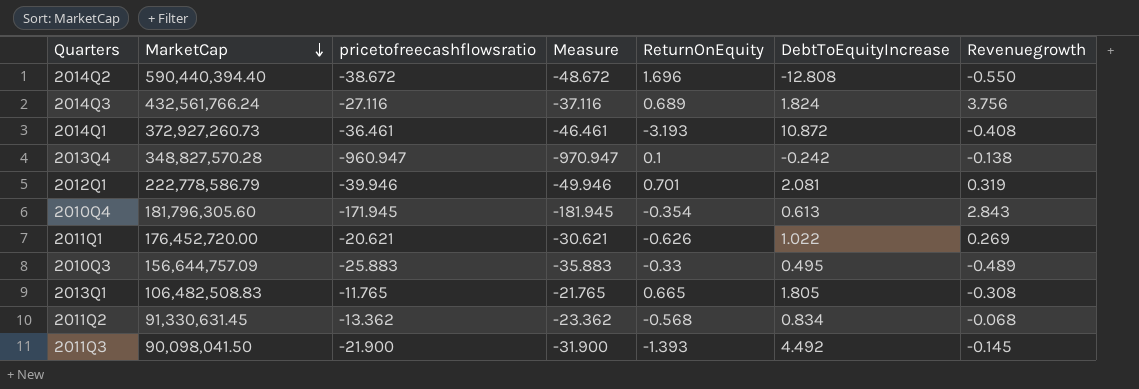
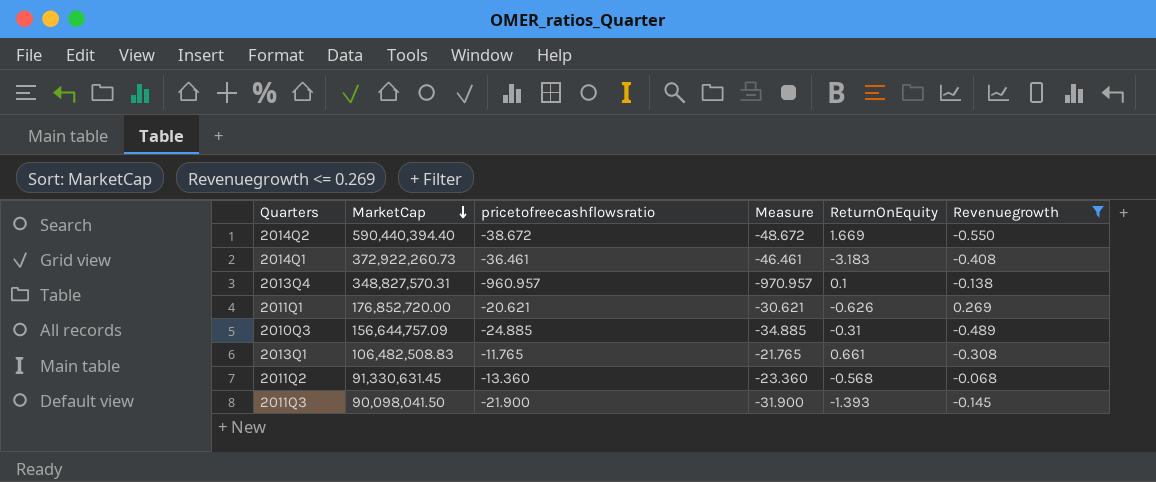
filter: none -> Revenuegrowth <= 0.269
column DebtToEquityIncrease | position: 6 -> none
2014Q2 | ReturnOnEquity: 1.696 -> 1.669
2014Q1 | MarketCap: 372,927,260.73 -> 372,922,260.73
2014Q1 | ReturnOnEquity: -3.193 -> -3.183
2013Q4 | MarketCap: 348,827,570.28 -> 348,827,570.31
2013Q4 | pricetofreecashflowsratio: -960.947 -> -960.957
2013Q4 | Measure: -970.947 -> -970.957
2011Q1 | MarketCap: 176,452,720.00 -> 176,852,720.00
2010Q3 | pricetofreecashflowsratio: -25.883 -> -24.885
2010Q3 | Measure: -35.883 -> -34.885
2010Q3 | ReturnOnEquity: -0.33 -> -0.31
2013Q1 | ReturnOnEquity: 0.665 -> 0.661
2011Q2 | pricetofreecashflowsratio: -13.362 -> -13.360
2011Q2 | Measure: -23.362 -> -23.360

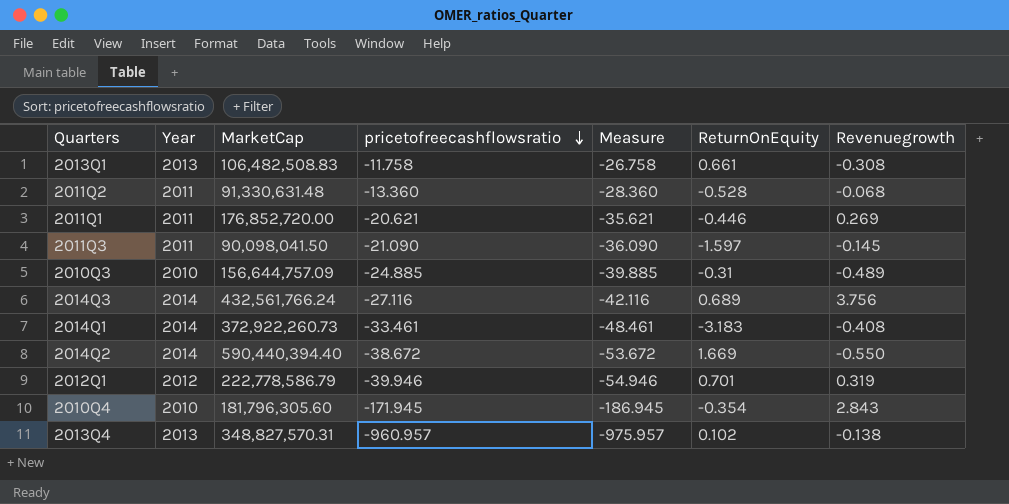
filter: Revenuegrowth <= 0.269 -> none
row order: MarketCap descending -> pricetofreecashflowsratio descending
column Year | position: none -> 2
column Measure | formula: [pricetofreecashflowsratio] - 10 -> [pricetofreecashflowsratio] - 15
2013Q1 | pricetofreecashflowsratio: -11.765 -> -11.758
2011Q2 | MarketCap: 91,330,631.45 -> 91,330,631.48
2011Q2 | ReturnOnEquity: -0.568 -> -0.528
2011Q1 | ReturnOnEquity: -0.626 -> -0.446
2011Q3 | pricetofreecashflowsratio: -21.900 -> -21.090
2011Q3 | ReturnOnEquity: -1.393 -> -1.597
2014Q1 | pricetofreecashflowsratio: -36.461 -> -33.461
2013Q4 | ReturnOnEquity: 0.1 -> 0.102

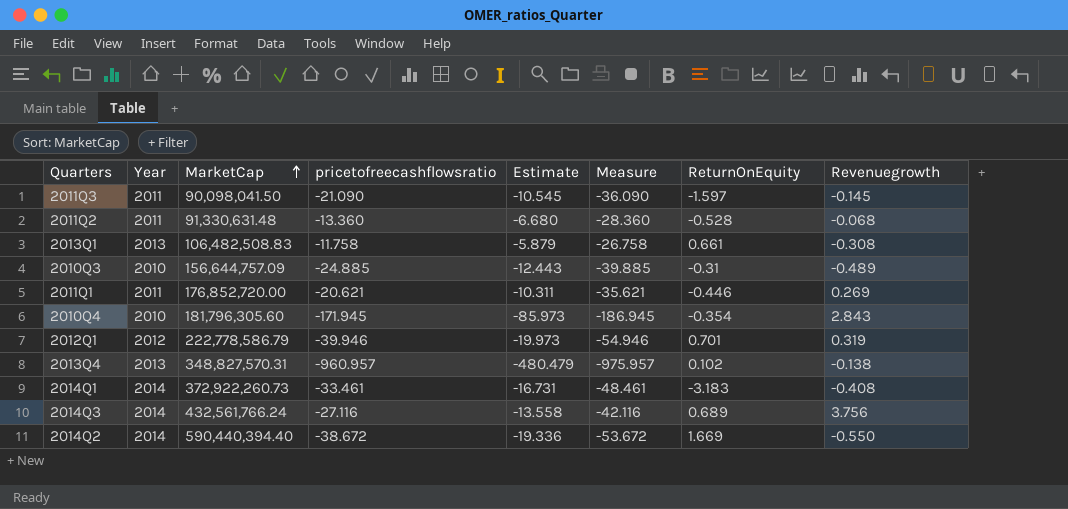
row order: pricetofreecashflowsratio descending -> MarketCap ascending
column Estimate | formula: none -> [pricetofreecashflowsratio] * 0.5

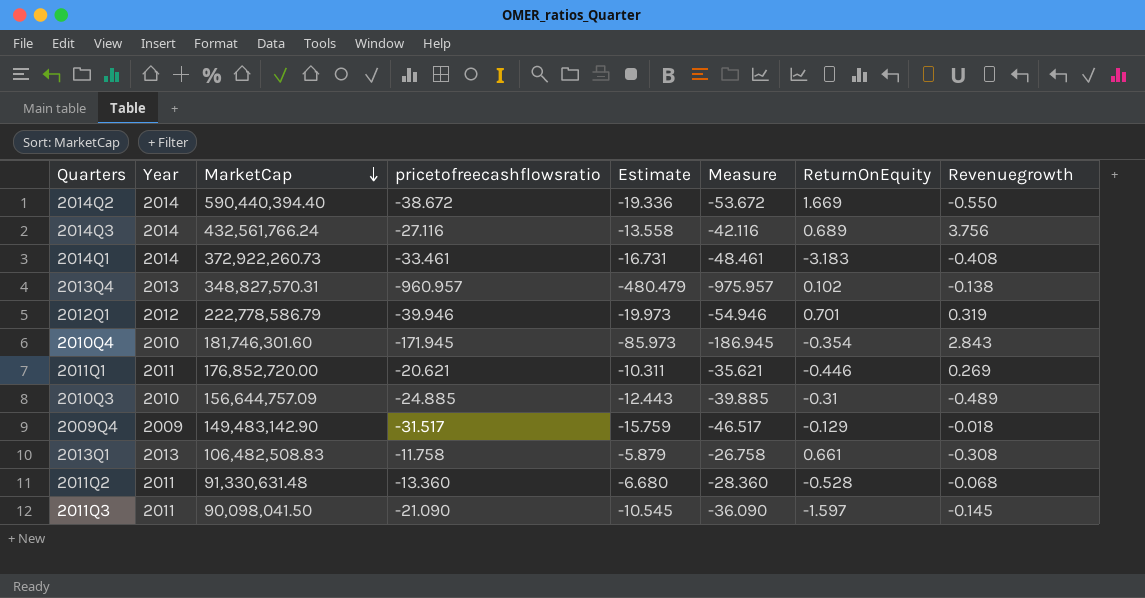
row order: MarketCap ascending -> MarketCap descending
2010Q4 | MarketCap: 181,796,305.60 -> 181,746,301.60
row 2009Q4: none -> 2009 | 149,483,142.90 | -31.517 | -15.759 | -46.517 | -0.129 | -0.018

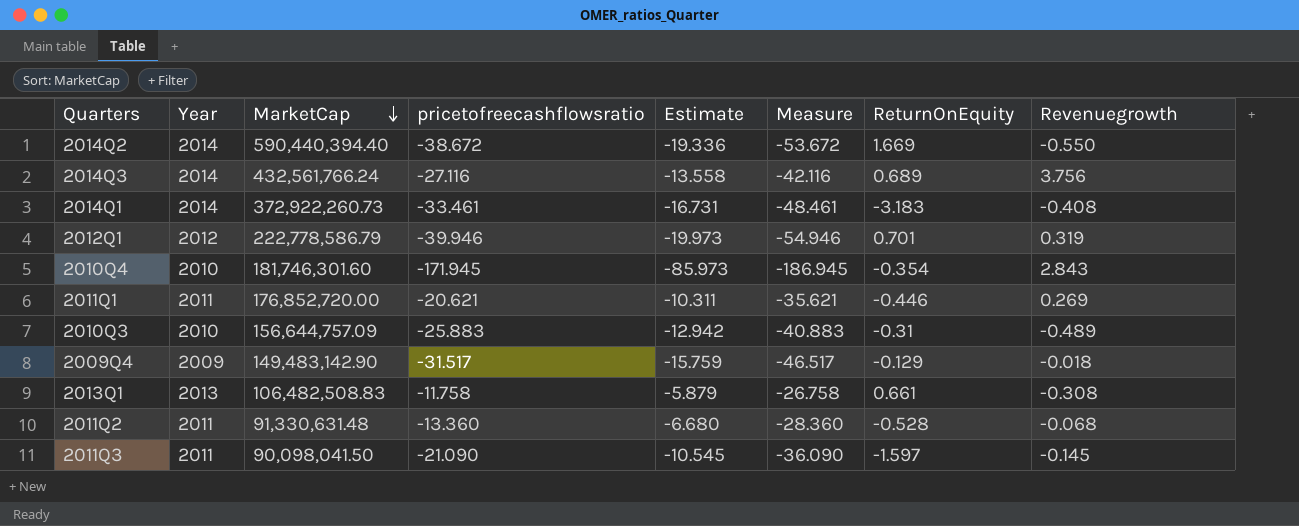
row 2013Q4: 2013 | 348,827,570.31 | -960.957 | -480.479 | -975.957 | 0.102 | -0.138 -> none
2010Q3 | pricetofreecashflowsratio: -24.885 -> -25.883
2010Q3 | Estimate: -12.443 -> -12.942
2010Q3 | Measure: -39.885 -> -40.883

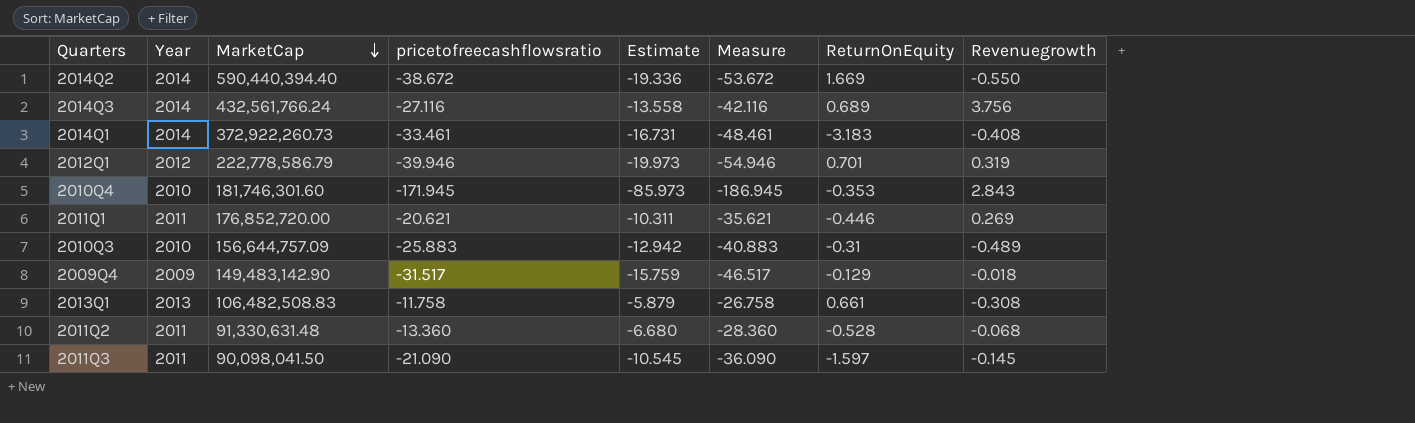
2010Q4 | ReturnOnEquity: -0.354 -> -0.353

